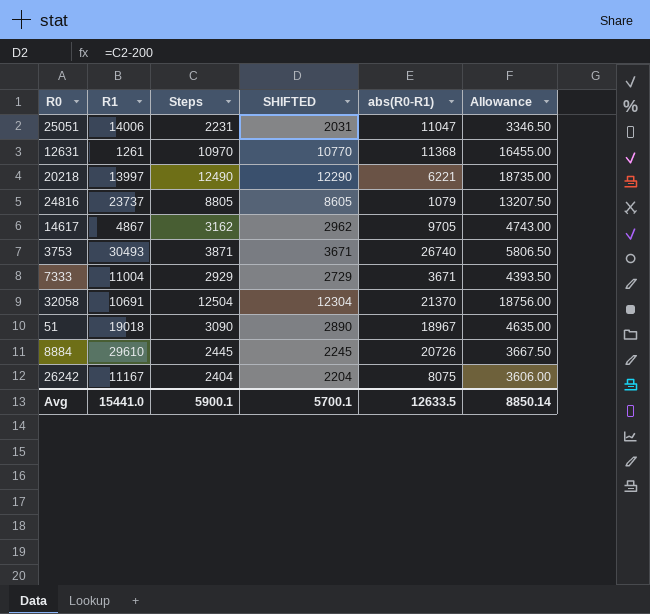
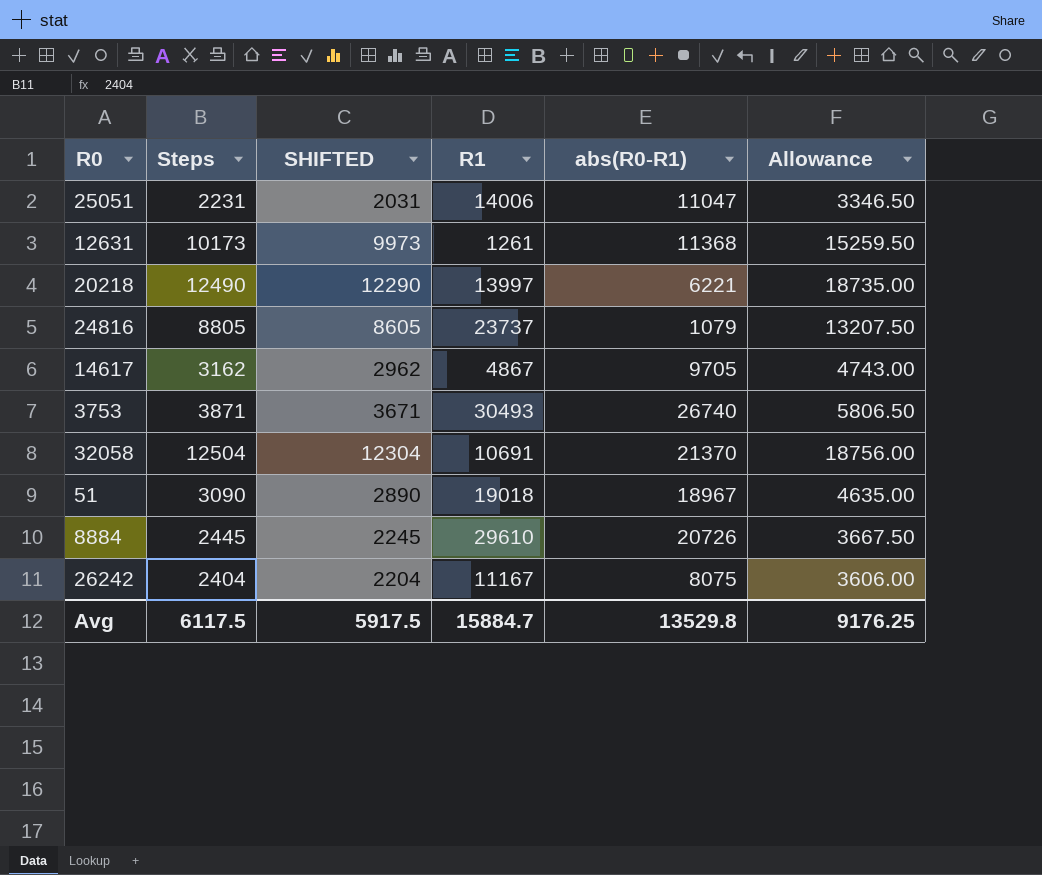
column R1 | position: 2 -> 4
row 7333: 11004 | 2929 | 2729 | 3671 | 4393.50 -> none
12631 | Steps: 10970 -> 10173
12631 | SHIFTED: 10770 -> 9973
12631 | Allowance: 16455.00 -> 15259.50
Avg | Steps: 5900.1 -> 6117.5
Avg | SHIFTED: 5700.1 -> 5917.5
Avg | R1: 15441.0 -> 15884.7
Avg | abs(R0-R1): 12633.5 -> 13529.8
Avg | Allowance: 8850.14 -> 9176.25

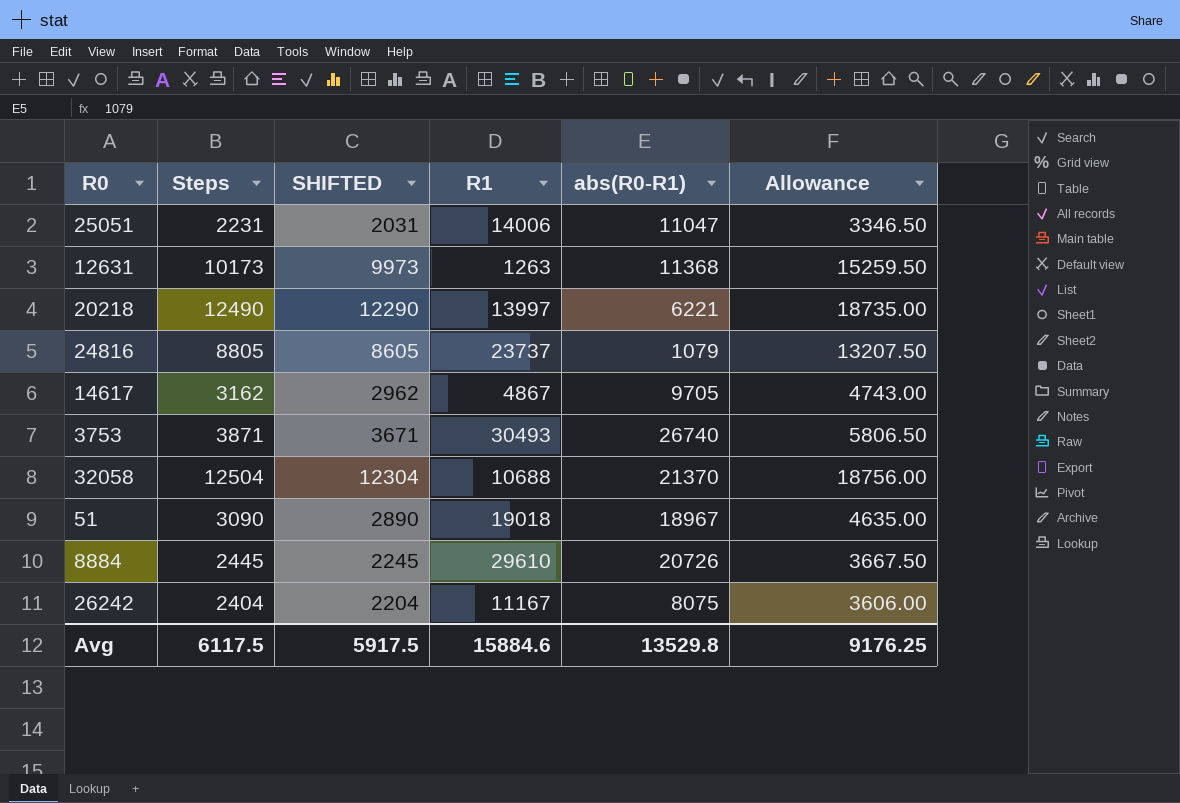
12631 | R1: 1261 -> 1263
32058 | R1: 10691 -> 10688
Avg | R1: 15884.7 -> 15884.6

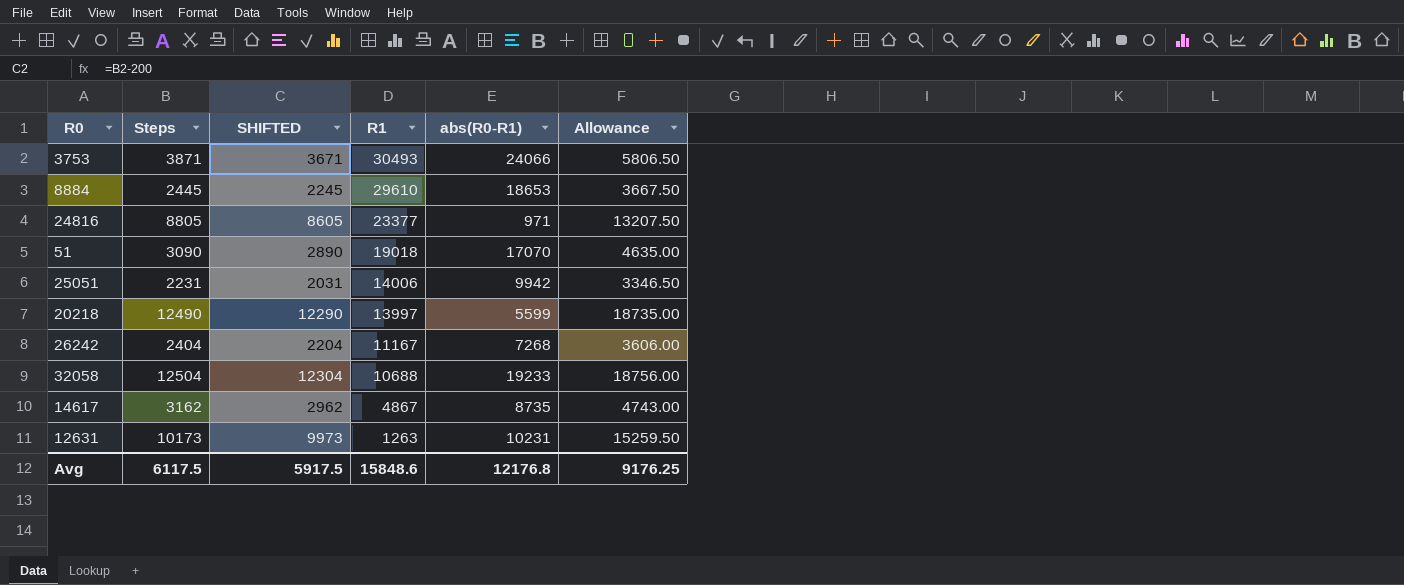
row order: none -> R1 descending
3753 | abs(R0-R1): 26740 -> 24066
8884 | abs(R0-R1): 20726 -> 18653
24816 | R1: 23737 -> 23377
24816 | abs(R0-R1): 1079 -> 971
51 | abs(R0-R1): 18967 -> 17070
25051 | abs(R0-R1): 11047 -> 9942
20218 | abs(R0-R1): 6221 -> 5599
26242 | abs(R0-R1): 8075 -> 7268
32058 | abs(R0-R1): 21370 -> 19233
14617 | abs(R0-R1): 9705 -> 8735
12631 | abs(R0-R1): 11368 -> 10231
Avg | R1: 15884.6 -> 15848.6
Avg | abs(R0-R1): 13529.8 -> 12176.8

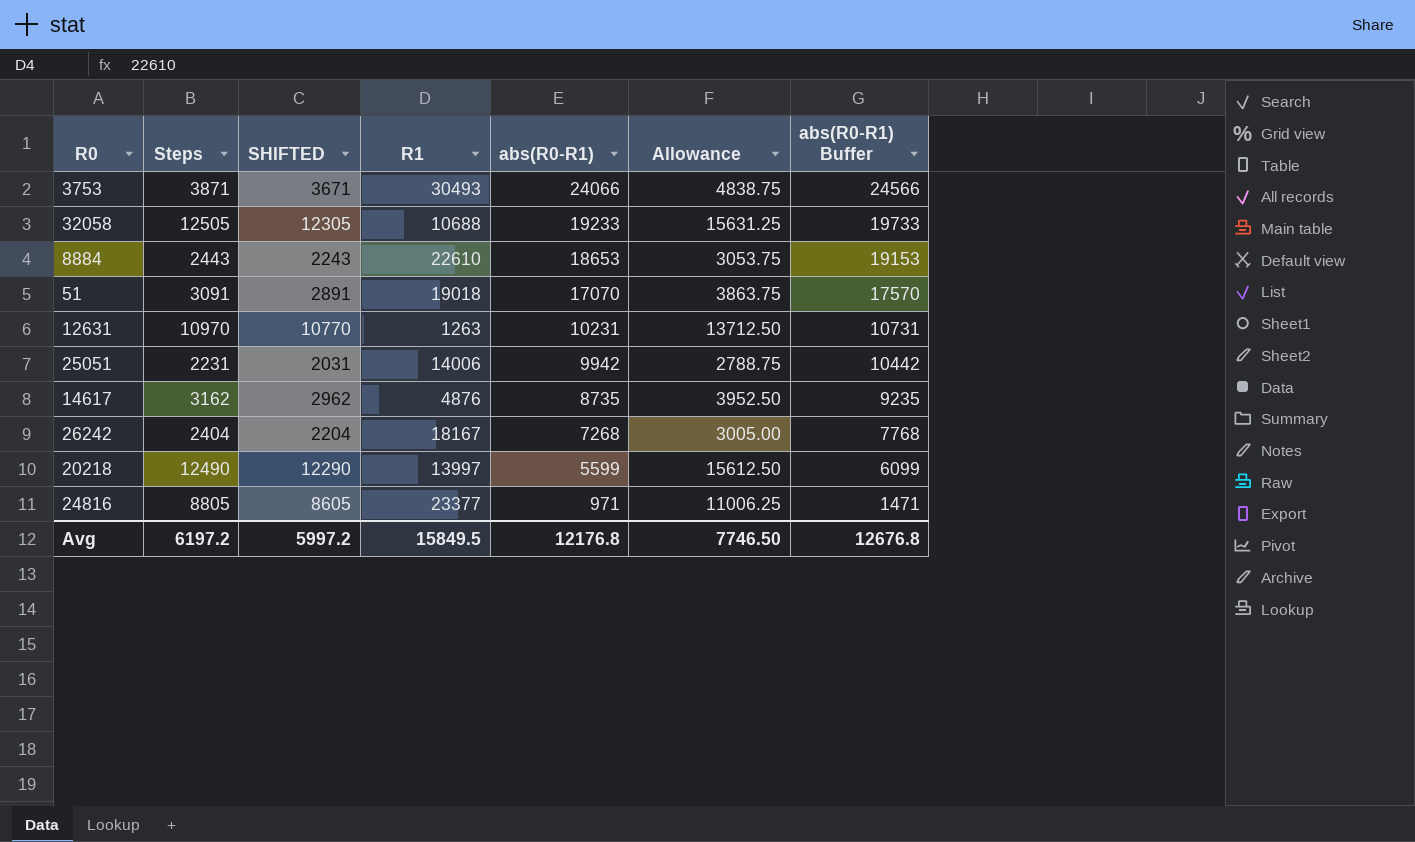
row order: R1 descending -> abs(R0-R1) descending
column Allowance | formula: [Steps] * 1.5 -> [Steps] * 1.25
column abs(R0-R1) Buffer | formula: none -> [abs(R0-R1)] + 500
32058 | Steps: 12504 -> 12505
32058 | SHIFTED: 12304 -> 12305
8884 | Steps: 2445 -> 2443
8884 | SHIFTED: 2245 -> 2243
8884 | R1: 29610 -> 22610
51 | Steps: 3090 -> 3091
51 | SHIFTED: 2890 -> 2891
12631 | Steps: 10173 -> 10970
12631 | SHIFTED: 9973 -> 10770
14617 | R1: 4867 -> 4876
26242 | R1: 11167 -> 18167
Avg | Steps: 6117.5 -> 6197.2
Avg | SHIFTED: 5917.5 -> 5997.2
Avg | R1: 15848.6 -> 15849.5
Avg | Allowance: 9176.25 -> 7746.50

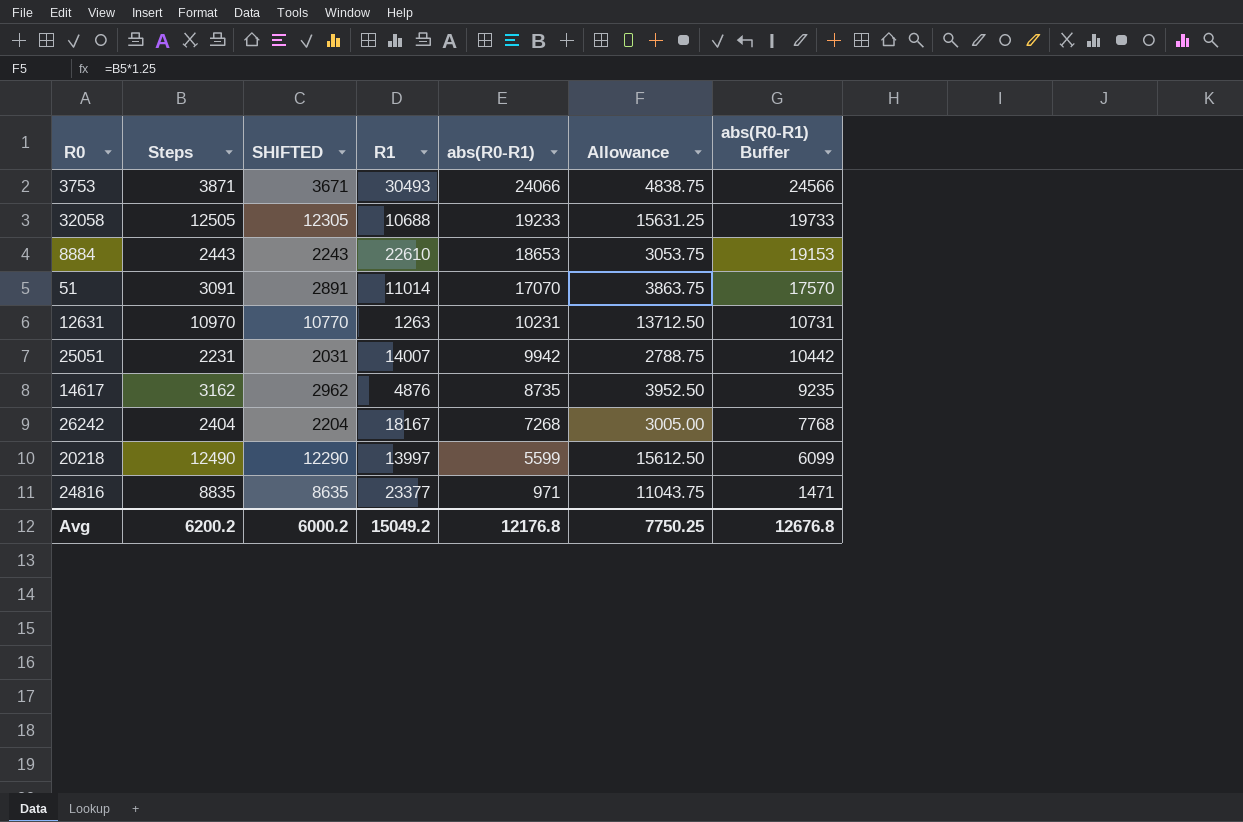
51 | R1: 19018 -> 11014
25051 | R1: 14006 -> 14007
24816 | Steps: 8805 -> 8835
24816 | SHIFTED: 8605 -> 8635
24816 | Allowance: 11006.25 -> 11043.75
Avg | Steps: 6197.2 -> 6200.2
Avg | SHIFTED: 5997.2 -> 6000.2
Avg | R1: 15849.5 -> 15049.2
Avg | Allowance: 7746.50 -> 7750.25

